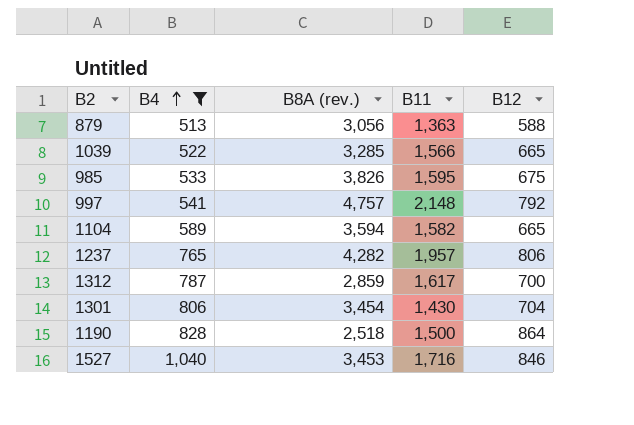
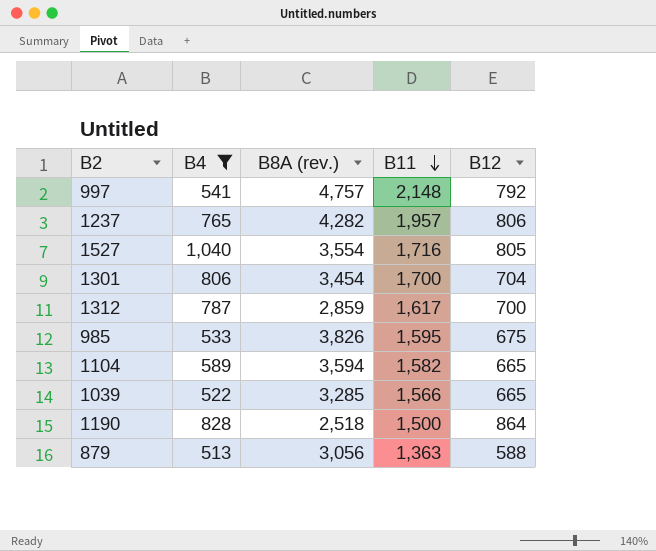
row order: B4 ascending -> B11 descending
1527 | B8A (rev.): 3,453 -> 3,554
1527 | B12: 846 -> 805
1301 | B11: 1,430 -> 1,700

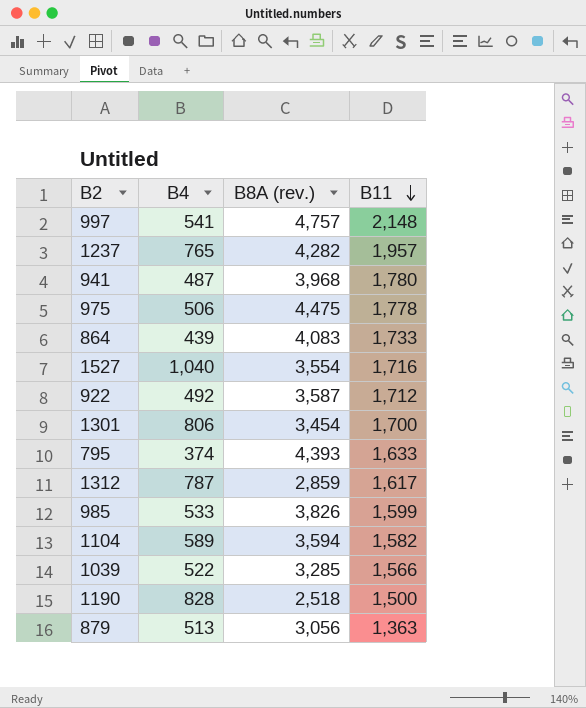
filter: B4 >= 513 -> none
column B12 | position: 5 -> none
985 | B11: 1,595 -> 1,599

